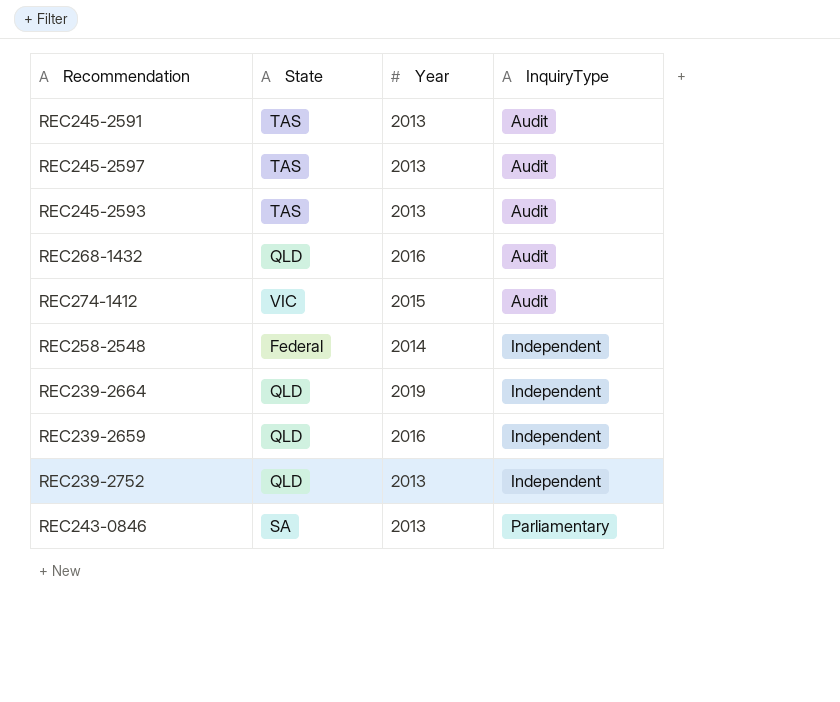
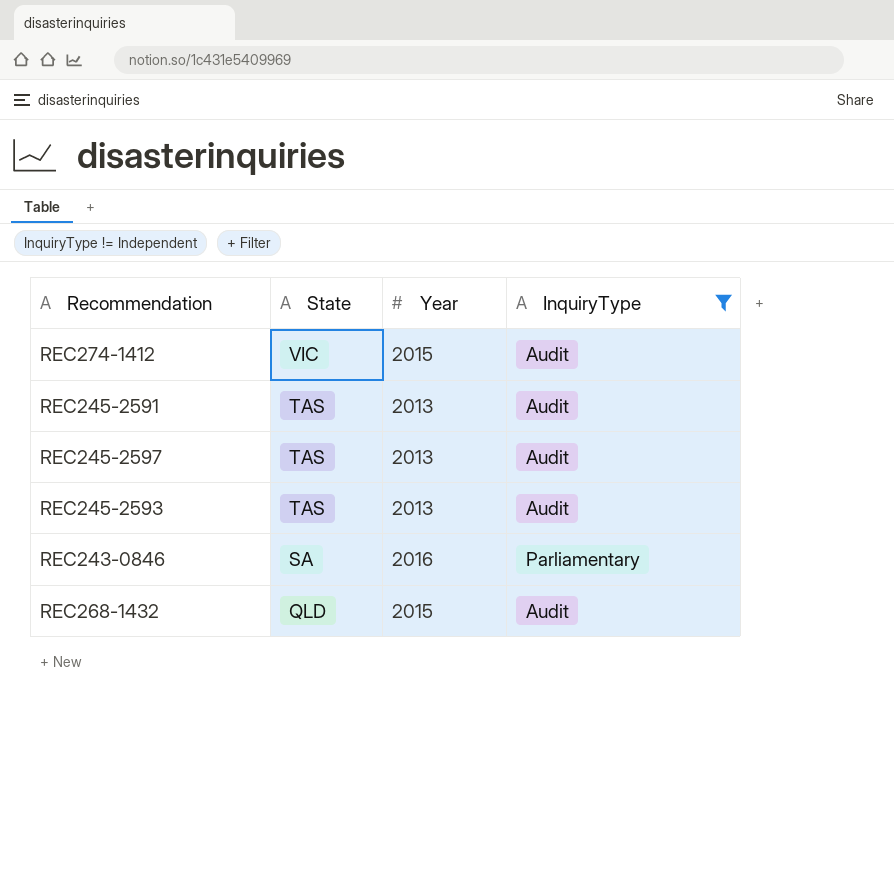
filter: none -> InquiryType != Independent
row order: InquiryType ascending -> State descending
REC243-0846 | Year: 2013 -> 2016
REC268-1432 | Year: 2016 -> 2015

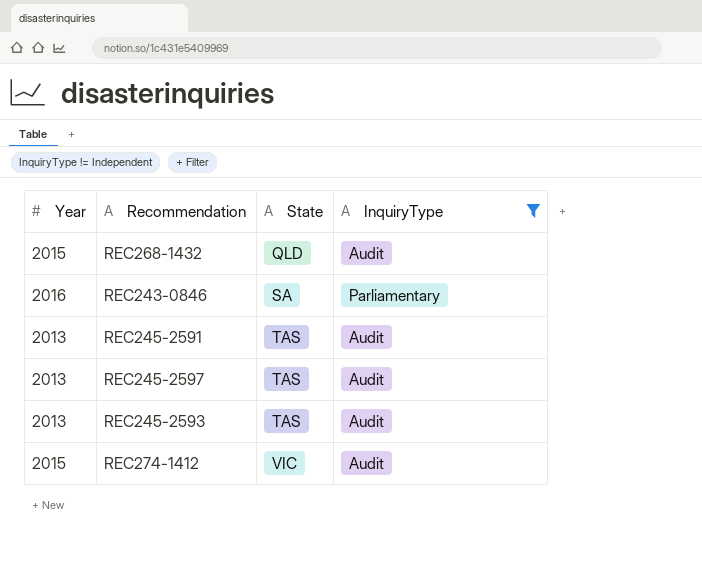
row order: State descending -> State ascending
column Year | position: 3 -> 1

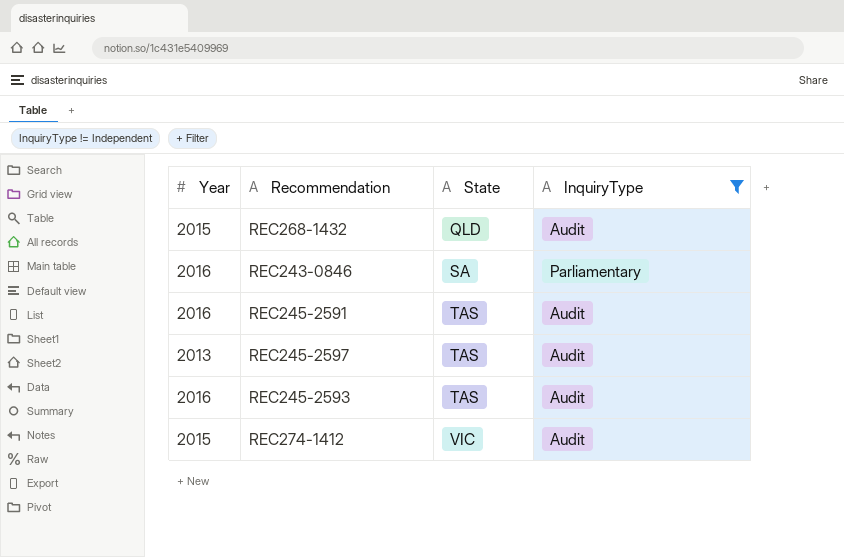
REC245-2591 | Year: 2013 -> 2016
REC245-2593 | Year: 2013 -> 2016

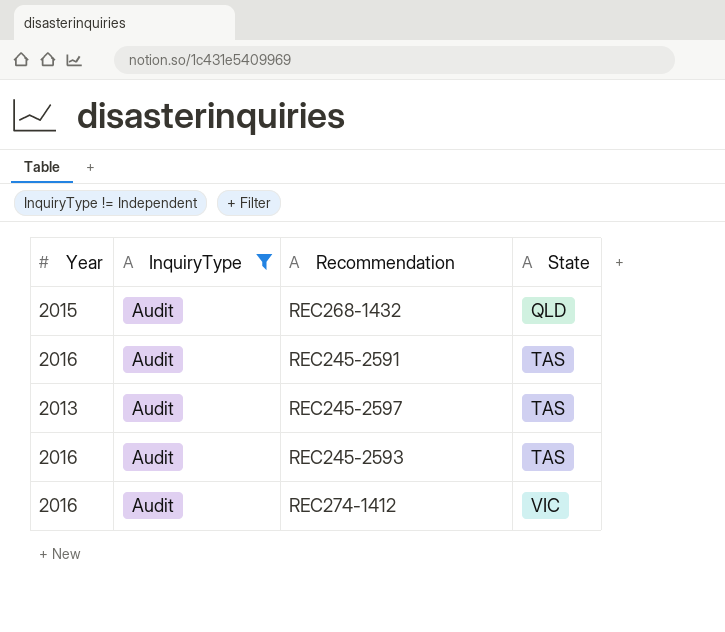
column InquiryType | position: 4 -> 2
row REC243-0846: 2016 | SA | Parliamentary -> none
REC274-1412 | Year: 2015 -> 2016

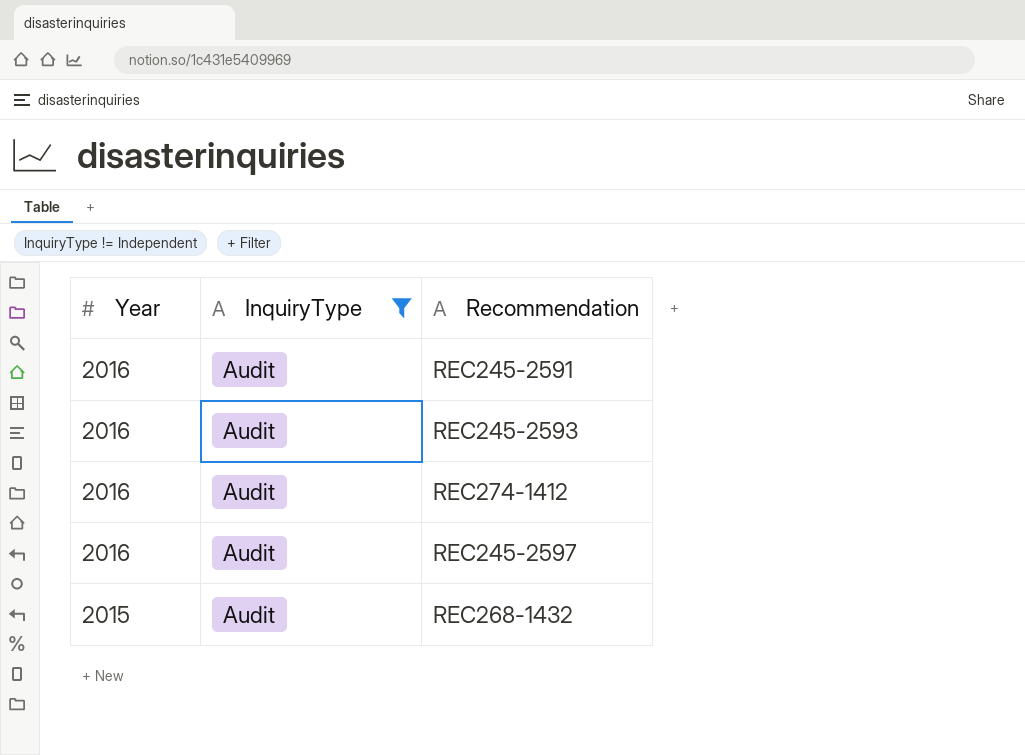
row order: State ascending -> Year descending
column State | position: 4 -> none
REC245-2597 | Year: 2013 -> 2016

